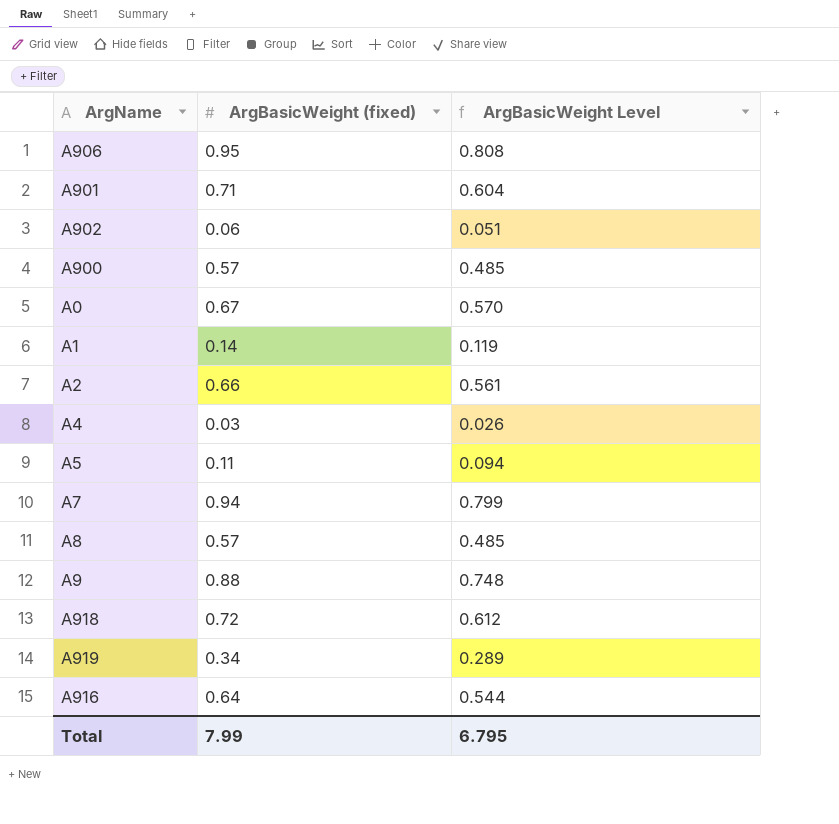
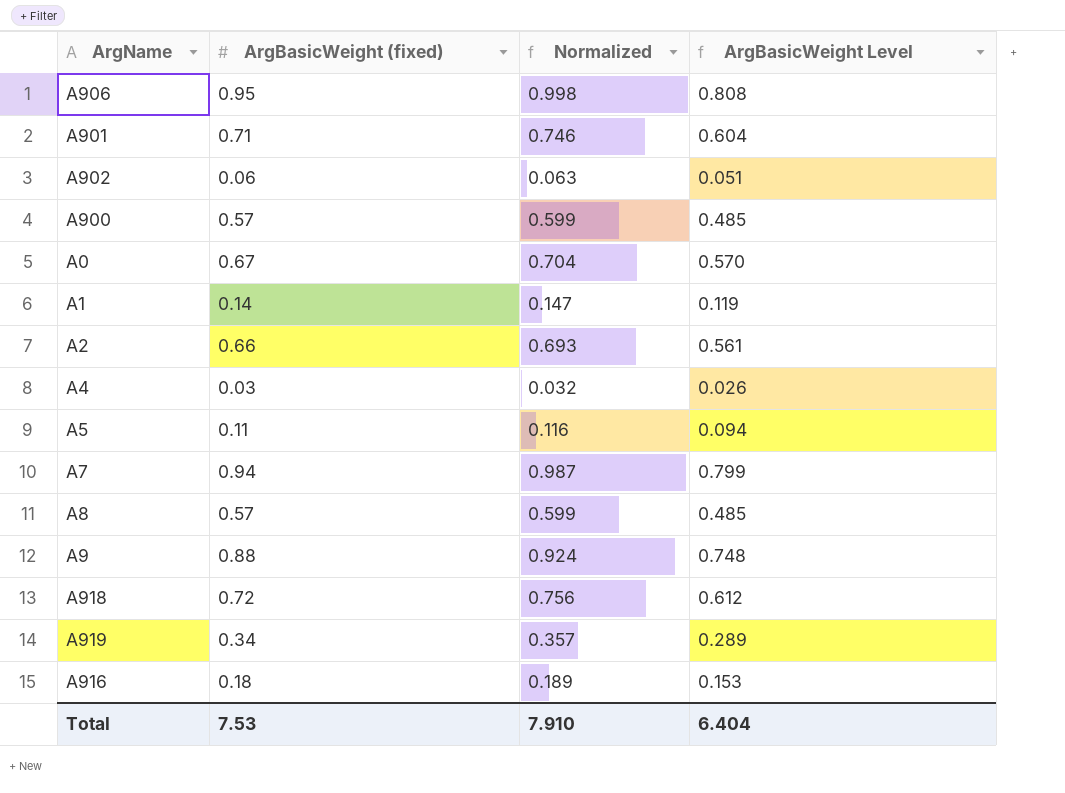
column Normalized | formula: none -> [ArgBasicWeight (fixed)] * 1.05
A916 | ArgBasicWeight (fixed): 0.64 -> 0.18
A916 | ArgBasicWeight Level: 0.544 -> 0.153
Total | ArgBasicWeight (fixed): 7.99 -> 7.53
Total | ArgBasicWeight Level: 6.795 -> 6.404

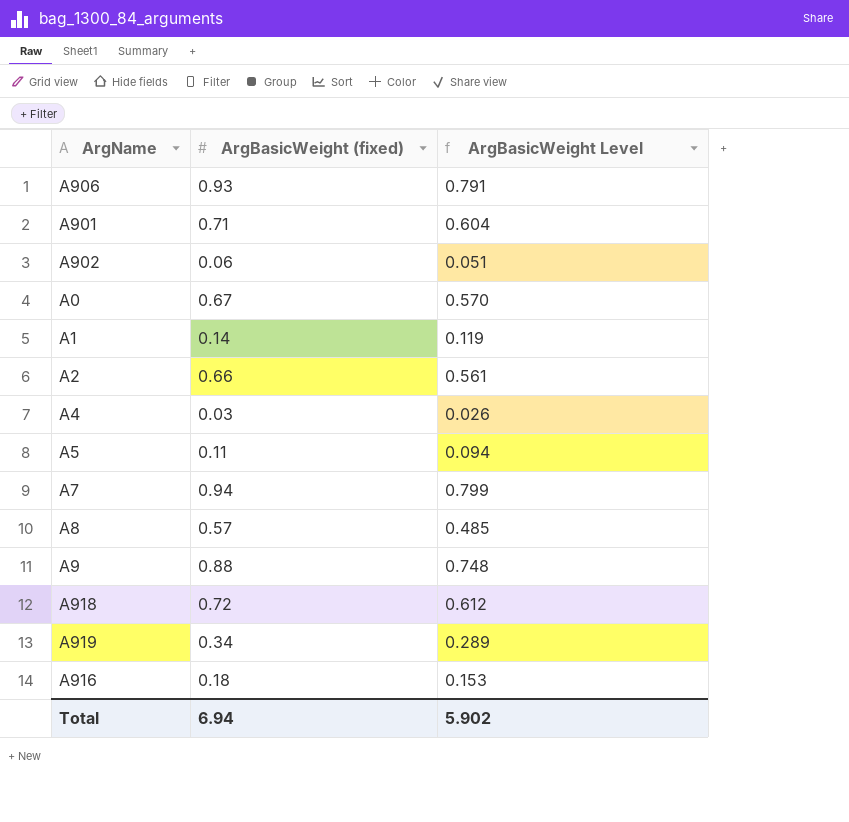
column Normalized | formula: [ArgBasicWeight (fixed)] * 1.05 -> none
row A900: 0.57 | 0.599 | 0.485 -> none
A906 | ArgBasicWeight (fixed): 0.95 -> 0.93
A906 | ArgBasicWeight Level: 0.808 -> 0.791
Total | ArgBasicWeight (fixed): 7.53 -> 6.94
Total | ArgBasicWeight Level: 6.404 -> 5.902

